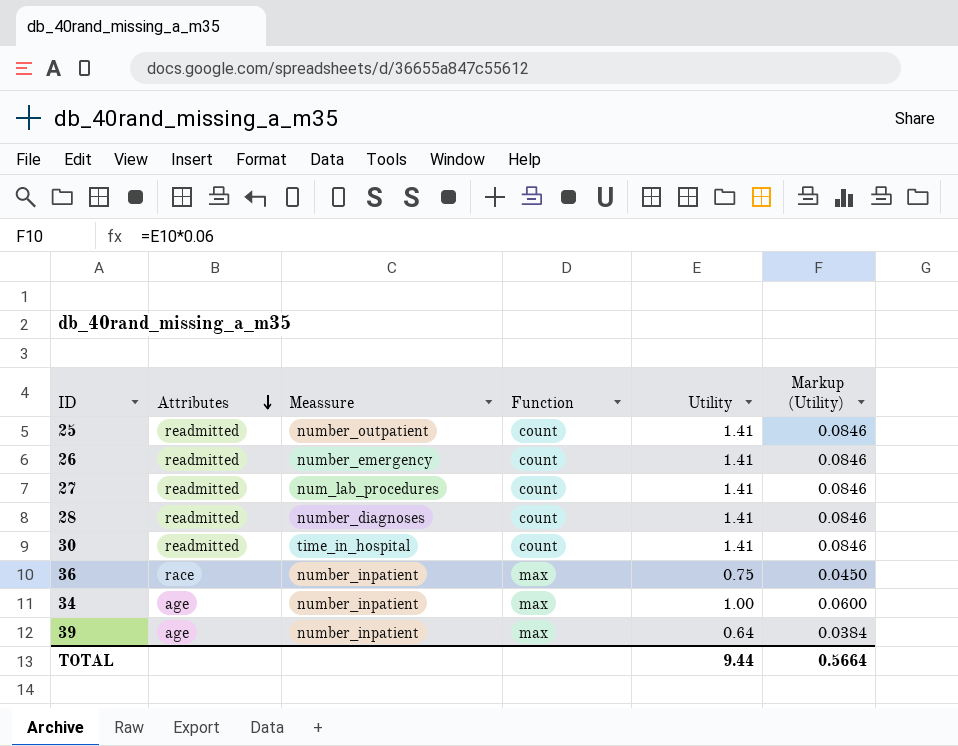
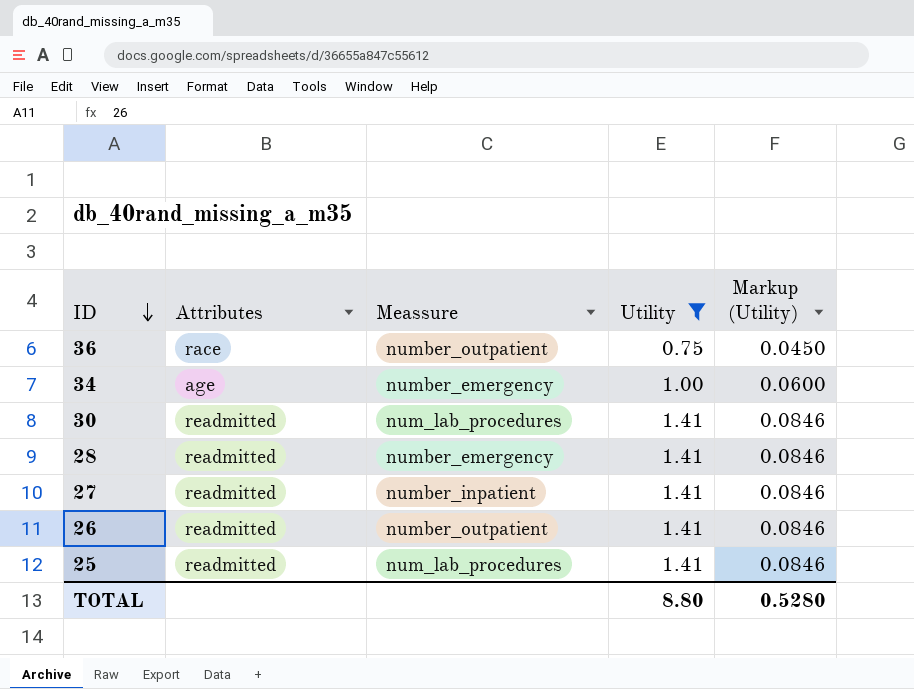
filter: none -> Utility != 0.64
row order: Attributes descending -> ID descending
column Function | position: 4 -> none
36 | Meassure: number_inpatient -> number_outpatient
34 | Meassure: number_inpatient -> number_emergency
30 | Meassure: time_in_hospital -> num_lab_procedures
28 | Meassure: number_diagnoses -> number_emergency
27 | Meassure: num_lab_procedures -> number_inpatient
26 | Meassure: number_emergency -> number_outpatient
25 | Meassure: number_outpatient -> num_lab_procedures
TOTAL | Utility: 9.44 -> 8.80
TOTAL | Markup (Utility): 0.5664 -> 0.5280

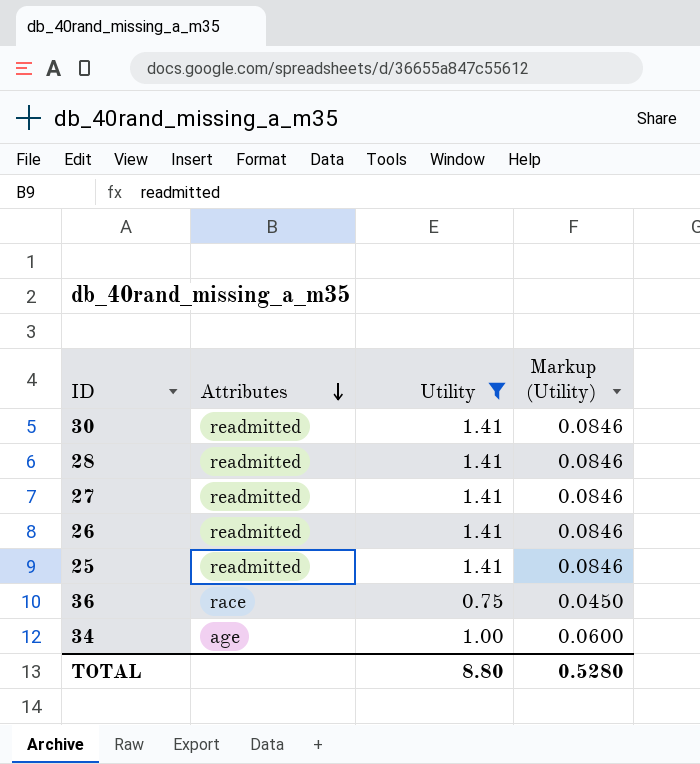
row order: ID descending -> Attributes descending
column Meassure | position: 3 -> none

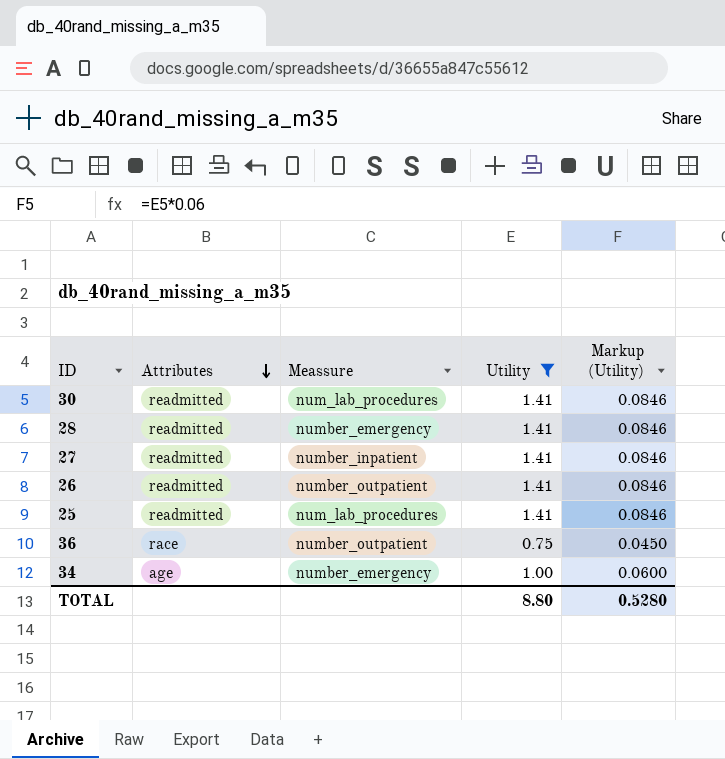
column Meassure | position: none -> 3

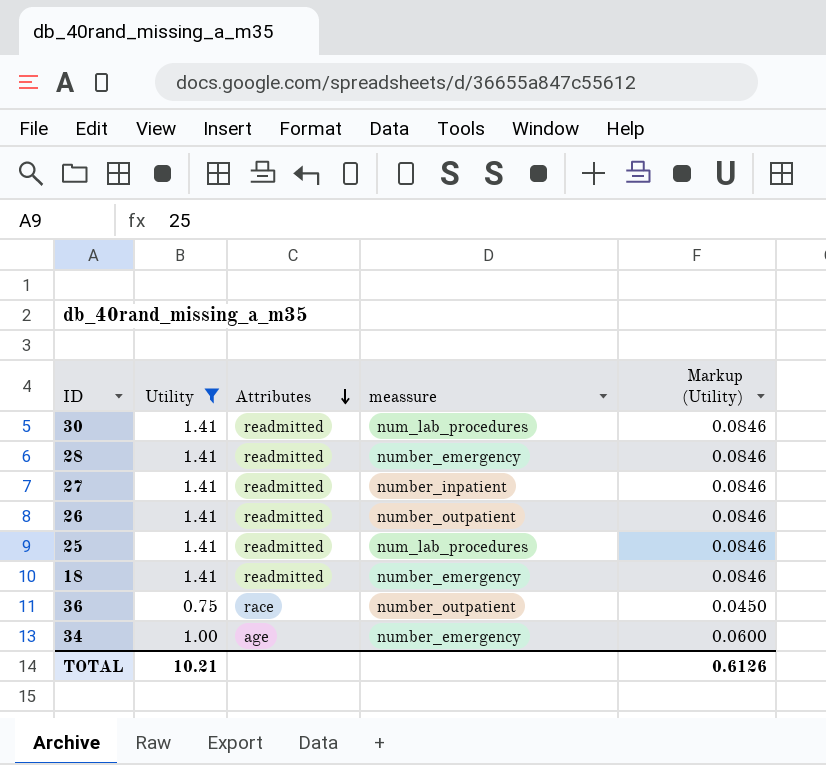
column Utility | position: 4 -> 2
column name: Meassure -> meassure
row 18: none -> 1.41 | readmitted | number_emergency | 0.0846
TOTAL | Utility: 8.80 -> 10.21
TOTAL | Markup (Utility): 0.5280 -> 0.6126

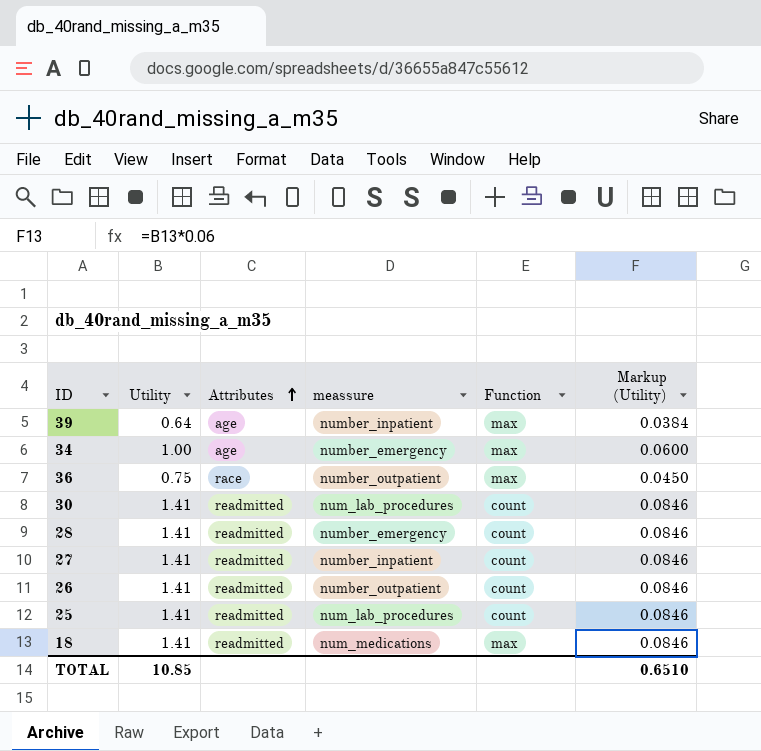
filter: Utility != 0.64 -> none
row order: Attributes descending -> Attributes ascending
column Function | position: none -> 5
18 | meassure: number_emergency -> num_medications
TOTAL | Utility: 10.21 -> 10.85
TOTAL | Markup (Utility): 0.6126 -> 0.6510

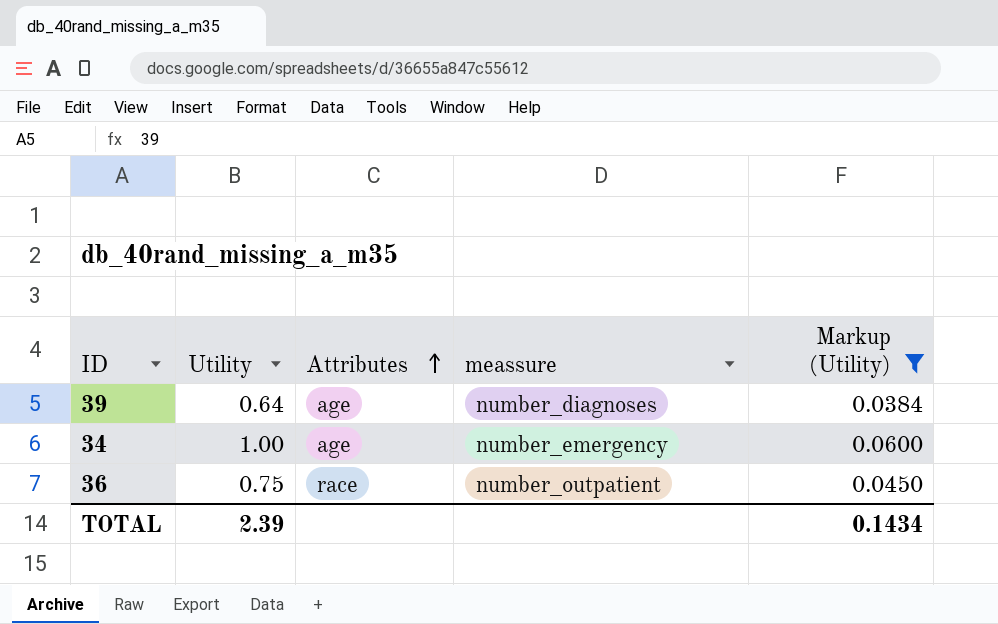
filter: none -> Markup (Utility) != 0.0846
column Function | position: 5 -> none
39 | meassure: number_inpatient -> number_diagnoses
TOTAL | Utility: 10.85 -> 2.39
TOTAL | Markup (Utility): 0.6510 -> 0.1434

